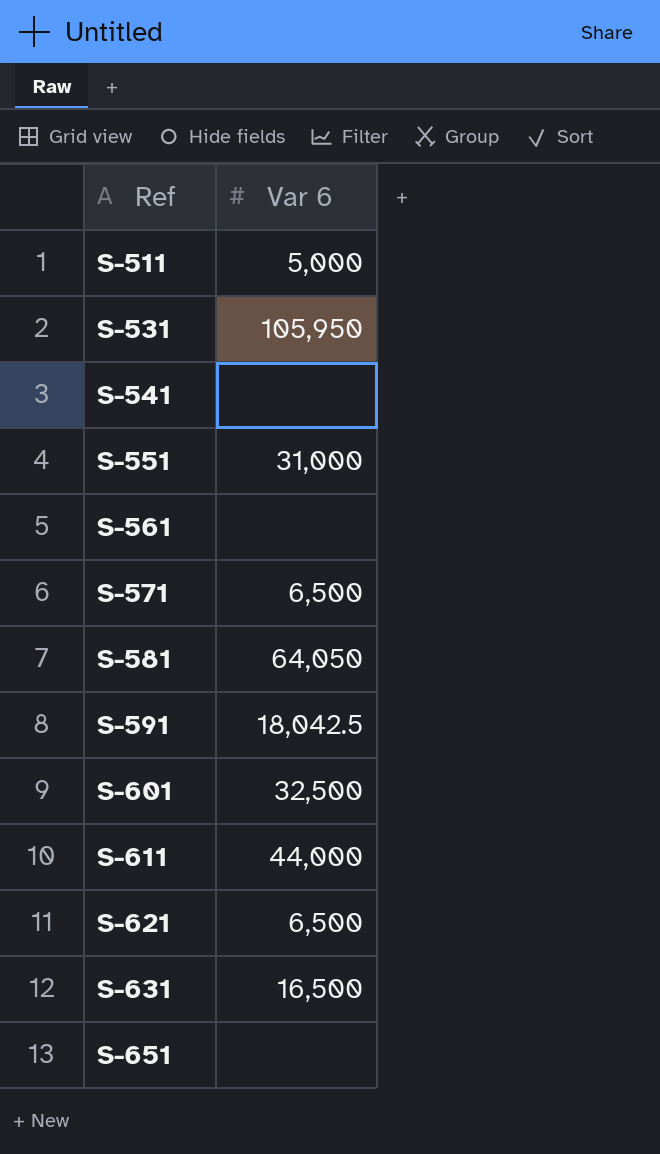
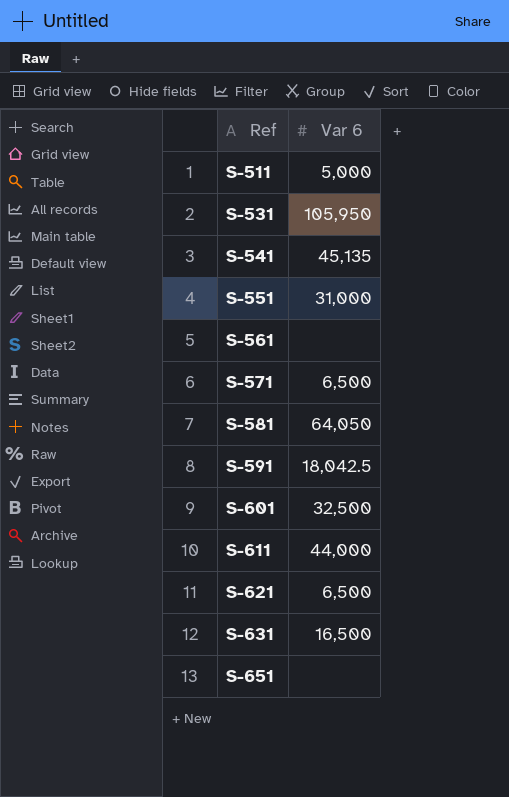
S-541 | Var 6: none -> 45,135

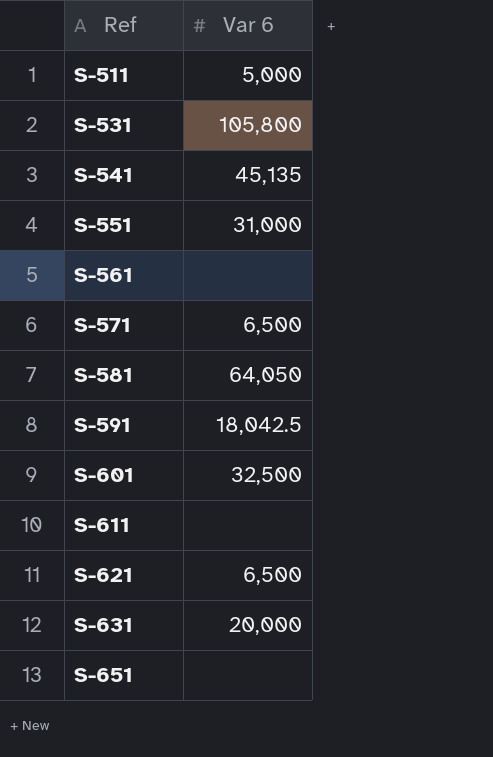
S-531 | Var 6: 105,950 -> 105,800
S-611 | Var 6: 44,000 -> none
S-631 | Var 6: 16,500 -> 20,000

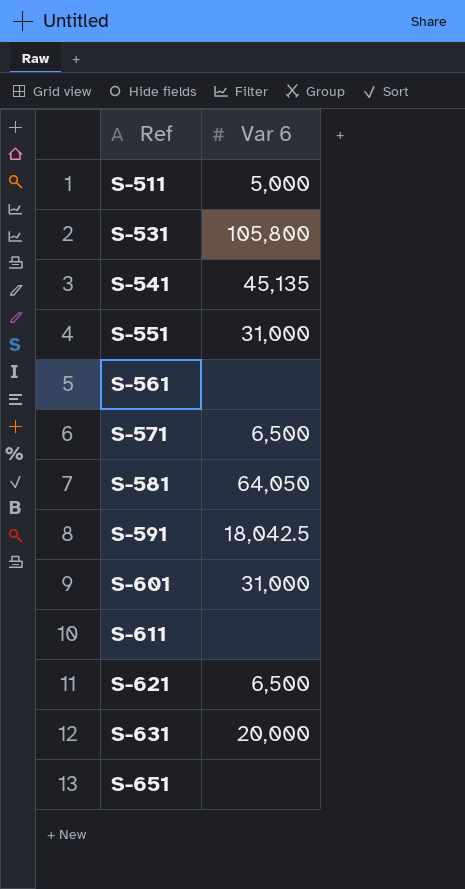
S-601 | Var 6: 32,500 -> 31,000

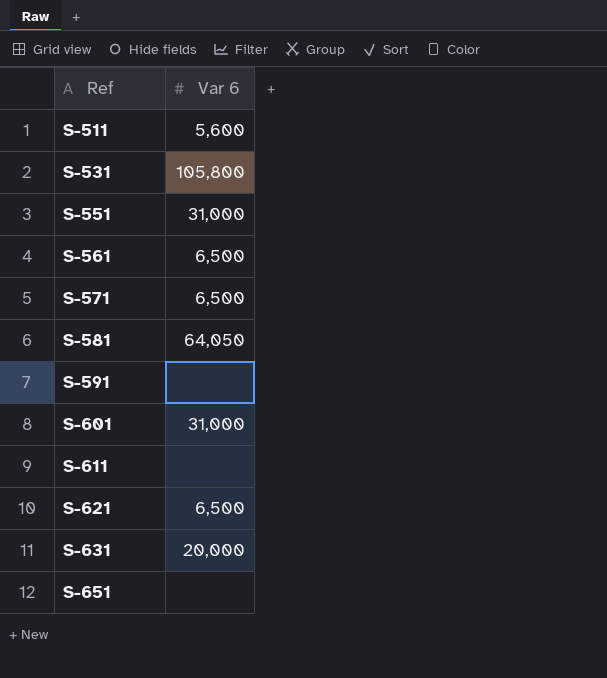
row S-541: 45,135 -> none
S-511 | Var 6: 5,000 -> 5,600
S-561 | Var 6: none -> 6,500
S-591 | Var 6: 18,042.5 -> none

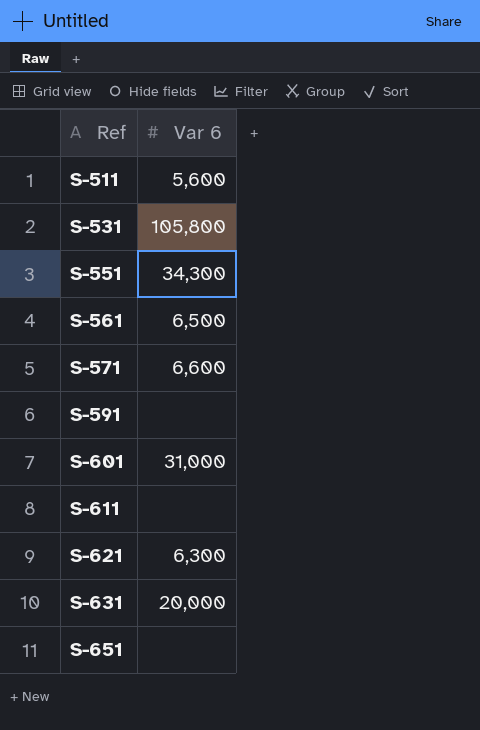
row S-581: 64,050 -> none
S-551 | Var 6: 31,000 -> 34,300
S-571 | Var 6: 6,500 -> 6,600
S-621 | Var 6: 6,500 -> 6,300

